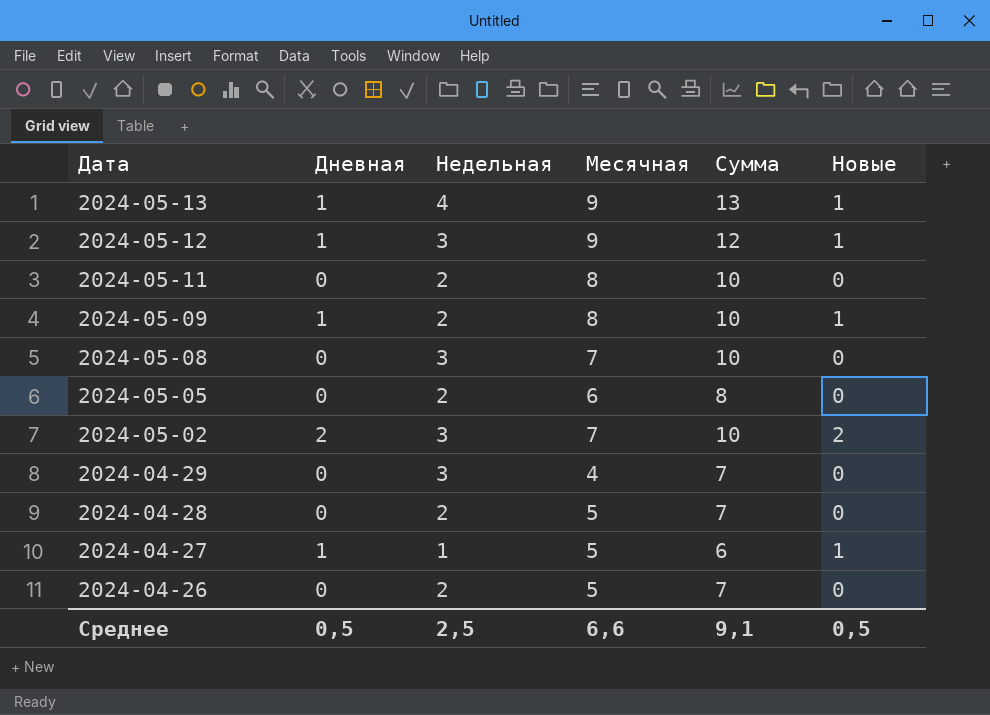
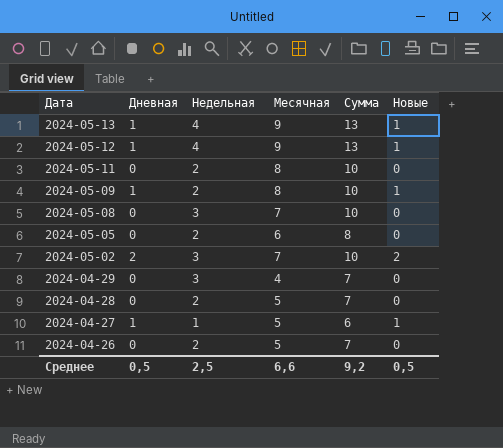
2024-05-12 | Недельная: 3 -> 4
2024-05-12 | Сумма: 12 -> 13
Среднее | Сумма: 9,1 -> 9,2

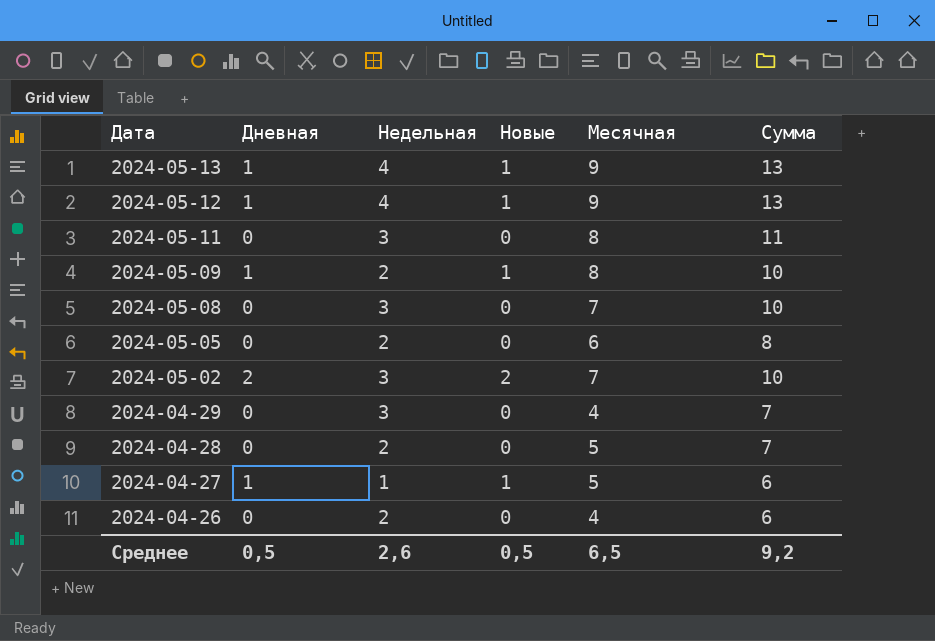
column Новые | position: 6 -> 4
2024-05-11 | Недельная: 2 -> 3
2024-05-11 | Сумма: 10 -> 11
2024-04-26 | Месячная: 5 -> 4
2024-04-26 | Сумма: 7 -> 6
Среднее | Недельная: 2,5 -> 2,6
Среднее | Месячная: 6,6 -> 6,5

